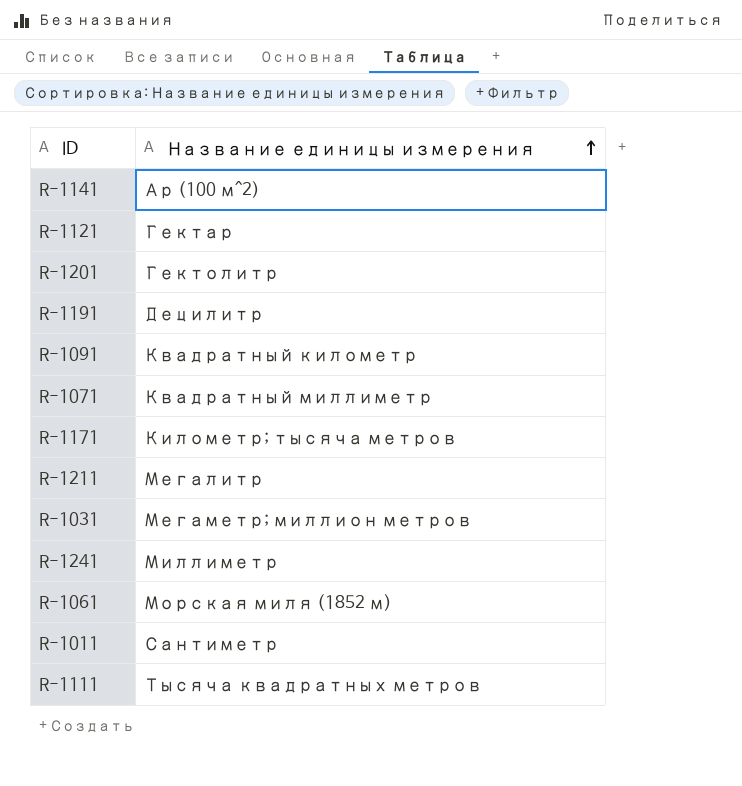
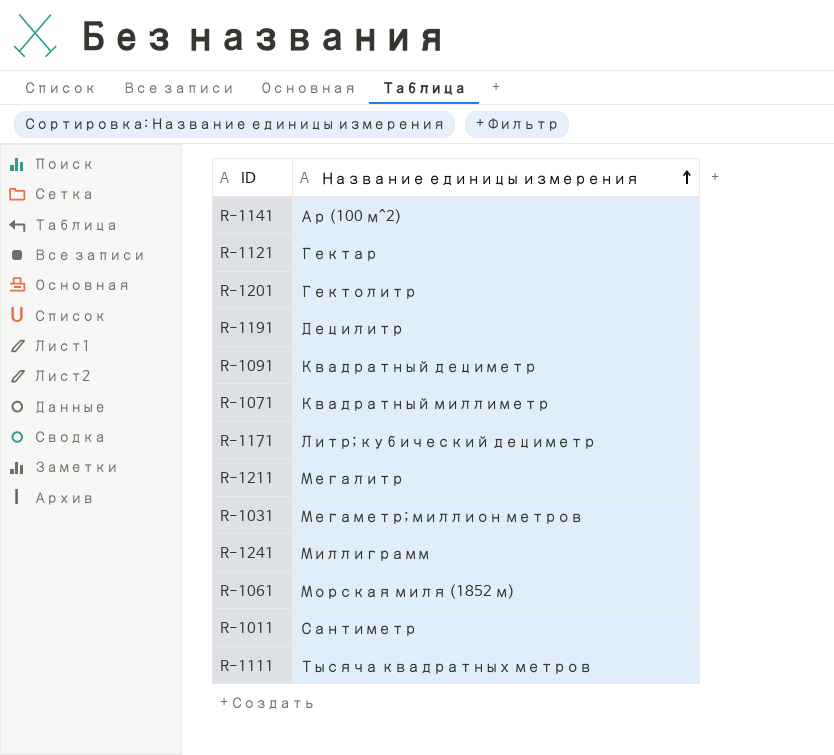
R-1091 | Название единицы измерения: Квадратный километр -> Квадратный дециметр
R-1171 | Название единицы измерения: Километр; тысяча метров -> Литр; кубический дециметр
R-1241 | Название единицы измерения: Миллиметр -> Миллиграмм

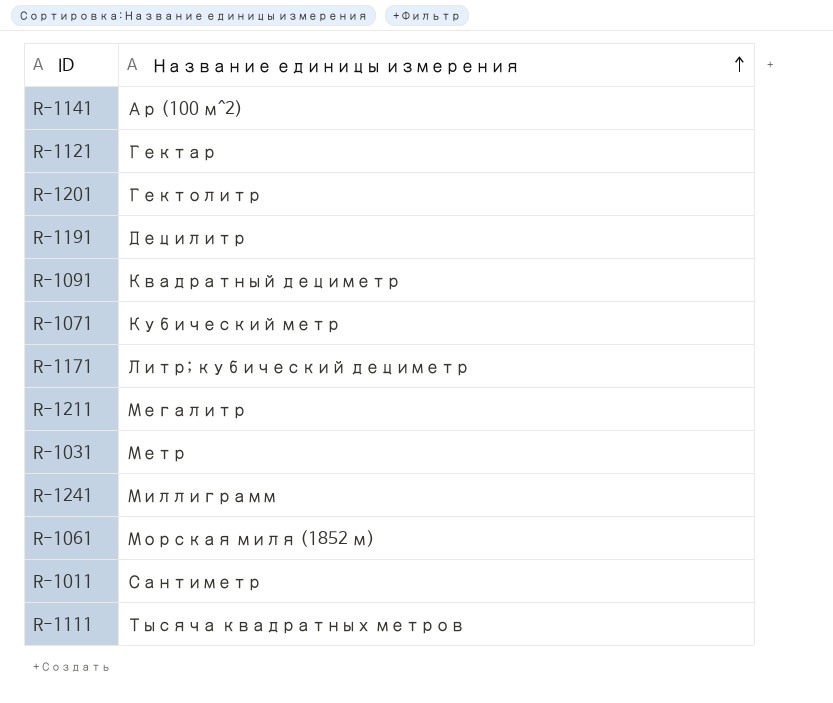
R-1071 | Название единицы измерения: Квадратный миллиметр -> Кубический метр
R-1031 | Название единицы измерения: Мегаметр; миллион метров -> Метр

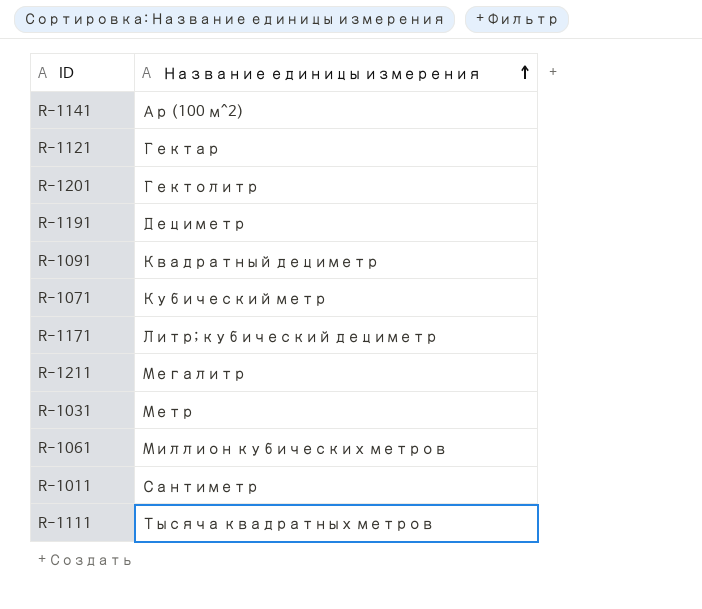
row R-1241: Миллиграмм -> none
R-1191 | Название единицы измерения: Децилитр -> Дециметр
R-1061 | Название единицы измерения: Морская миля (1852 м) -> Миллион кубических метров

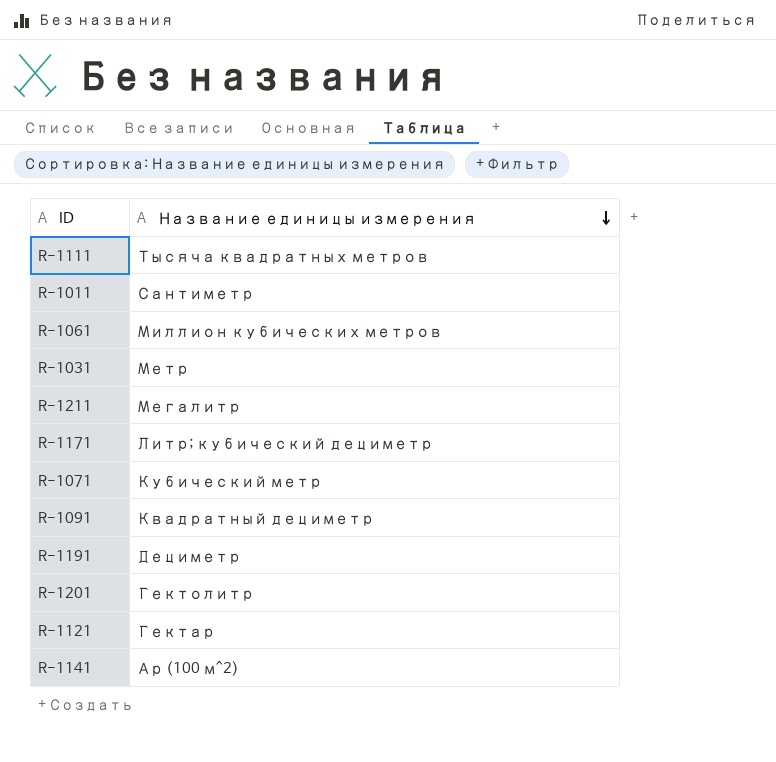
row order: Название единицы измерения ascending -> Название единицы измерения descending

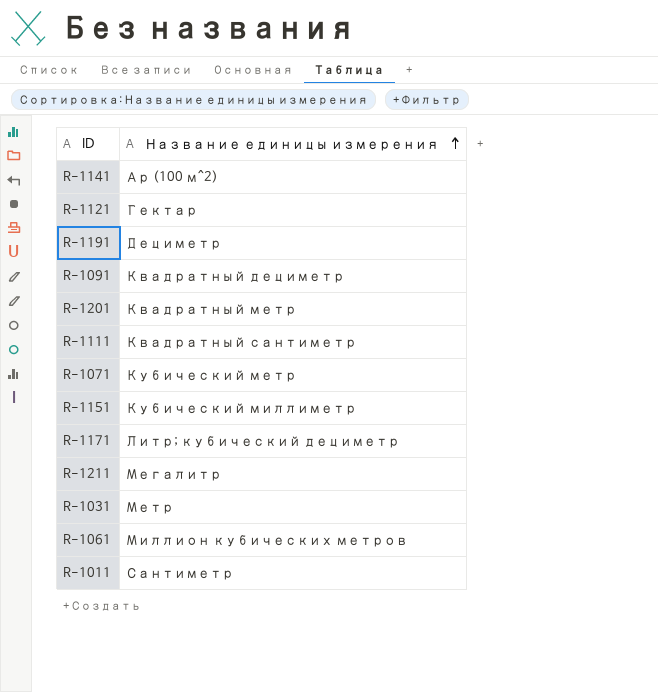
row order: Название единицы измерения descending -> Название единицы измерения ascending
R-1201 | Название единицы измерения: Гектолитр -> Квадратный метр
R-1111 | Название единицы измерения: Тысяча квадратных метров -> Квадратный сантиметр
row R-1151: none -> Кубический миллиметр

